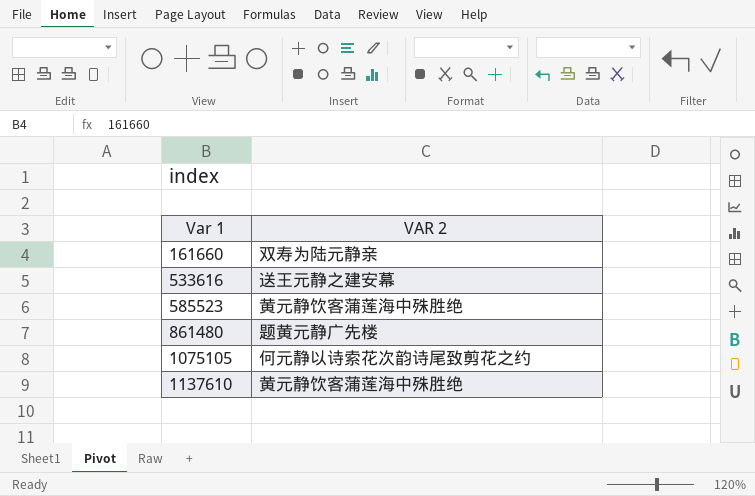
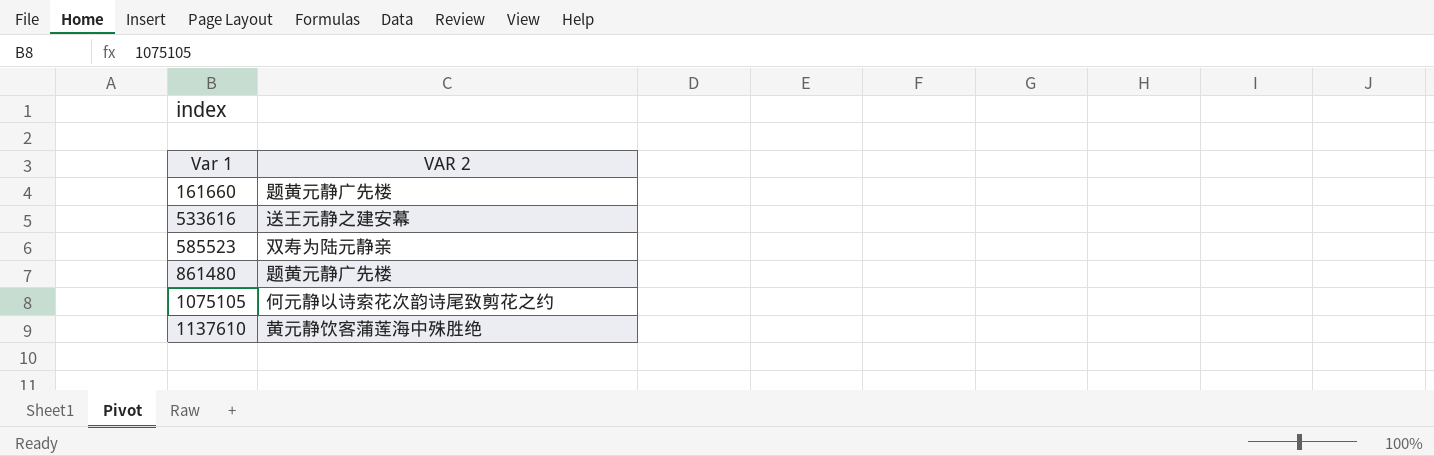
161660 | VAR 2: 双寿为陆元静亲 -> 题黄元静广先楼
585523 | VAR 2: 黄元静饮客蒲莲海中殊胜绝 -> 双寿为陆元静亲

